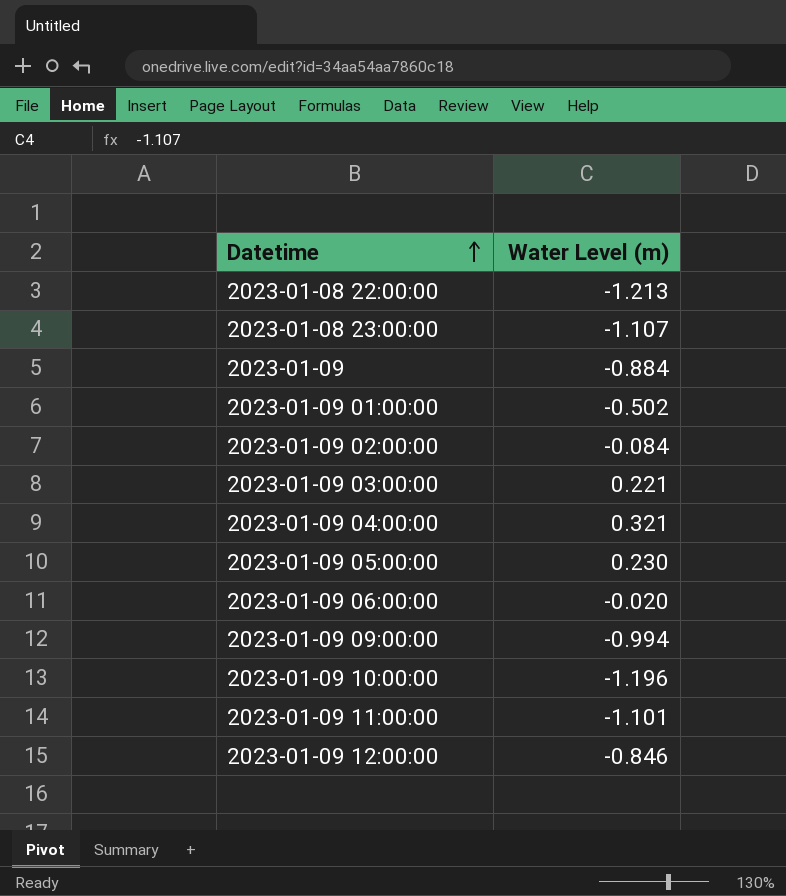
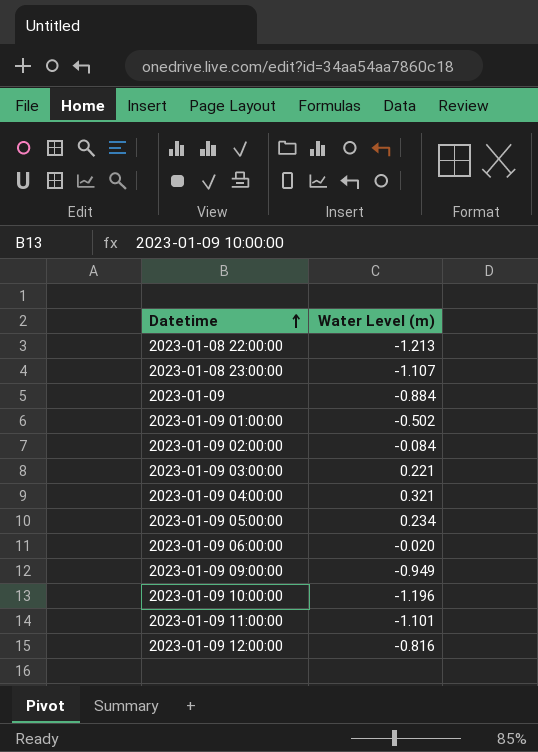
2023-01-09 05:00:00 | Water Level (m): 0.230 -> 0.234
2023-01-09 09:00:00 | Water Level (m): -0.994 -> -0.949
2023-01-09 12:00:00 | Water Level (m): -0.846 -> -0.816

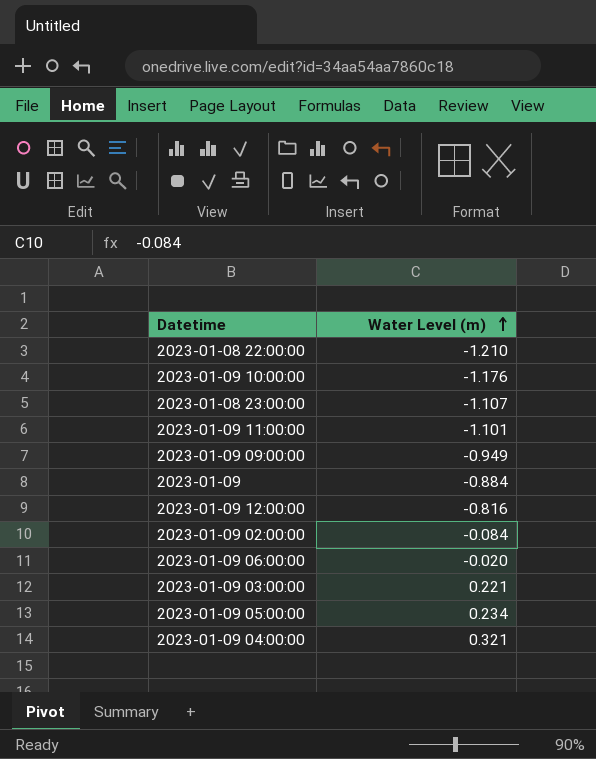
row order: Datetime ascending -> Water Level (m) ascending
row 2023-01-09 01:00:00: -0.502 -> none
2023-01-08 22:00:00 | Water Level (m): -1.213 -> -1.210
2023-01-09 10:00:00 | Water Level (m): -1.196 -> -1.176

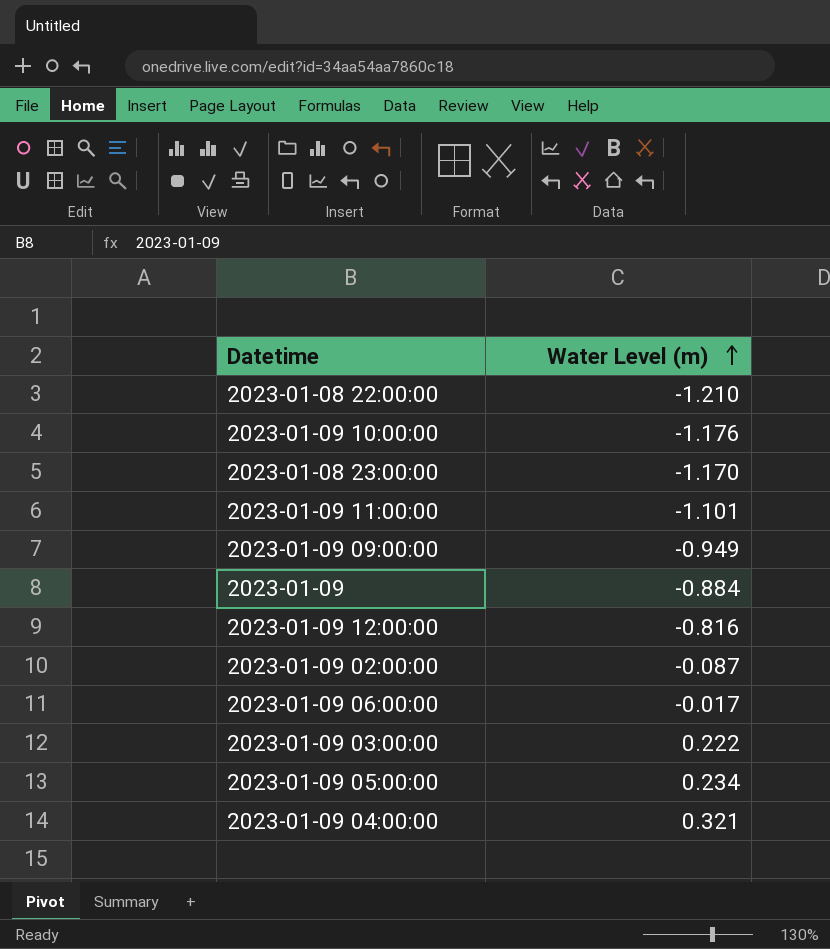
2023-01-08 23:00:00 | Water Level (m): -1.107 -> -1.170
2023-01-09 02:00:00 | Water Level (m): -0.084 -> -0.087
2023-01-09 06:00:00 | Water Level (m): -0.020 -> -0.017
2023-01-09 03:00:00 | Water Level (m): 0.221 -> 0.222

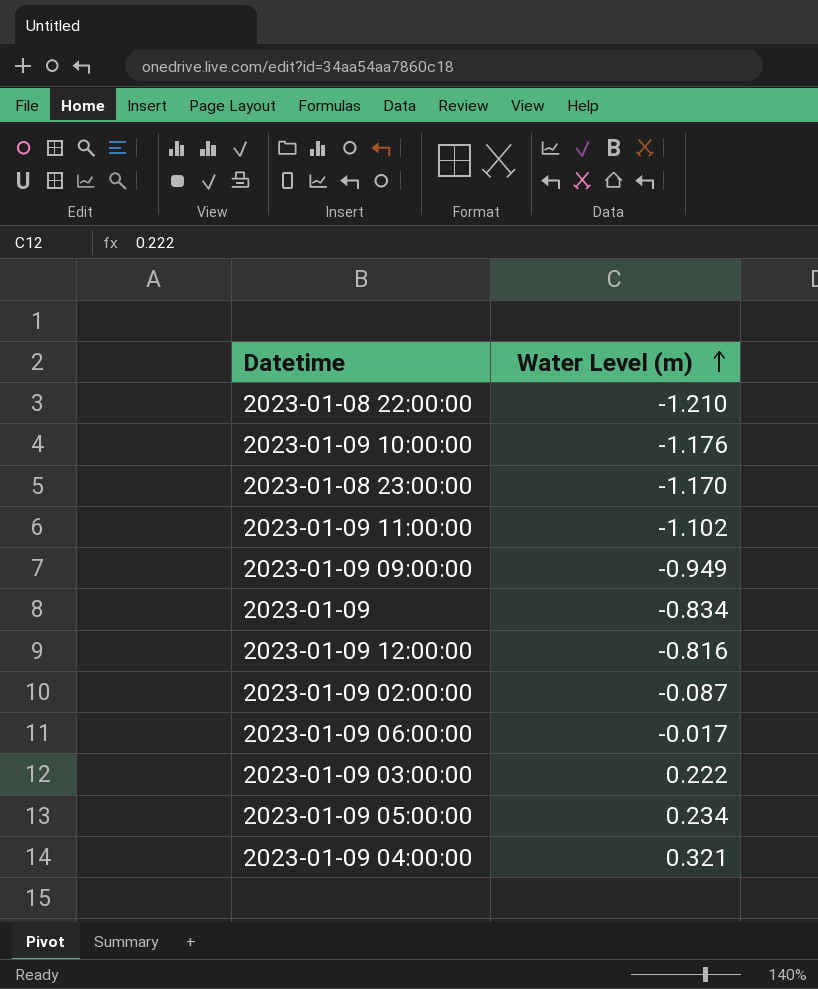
2023-01-09 11:00:00 | Water Level (m): -1.101 -> -1.102
2023-01-09 | Water Level (m): -0.884 -> -0.834

